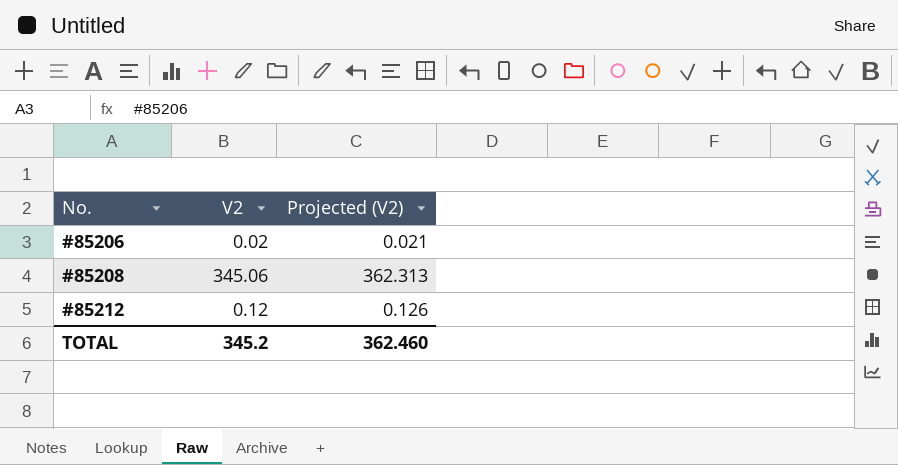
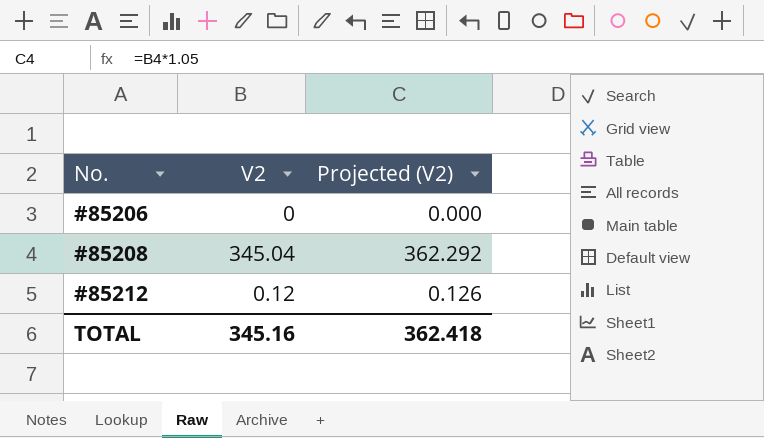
#85206 | V2: 0.02 -> 0
#85206 | Projected (V2): 0.021 -> 0.000
#85208 | V2: 345.06 -> 345.04
#85208 | Projected (V2): 362.313 -> 362.292
TOTAL | V2: 345.2 -> 345.16
TOTAL | Projected (V2): 362.460 -> 362.418

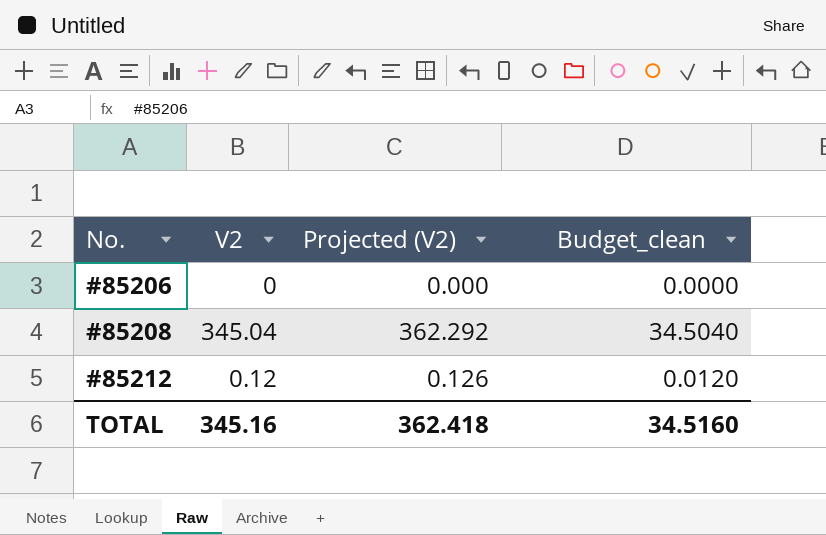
column Budget_clean | formula: none -> [V2] * 0.1

